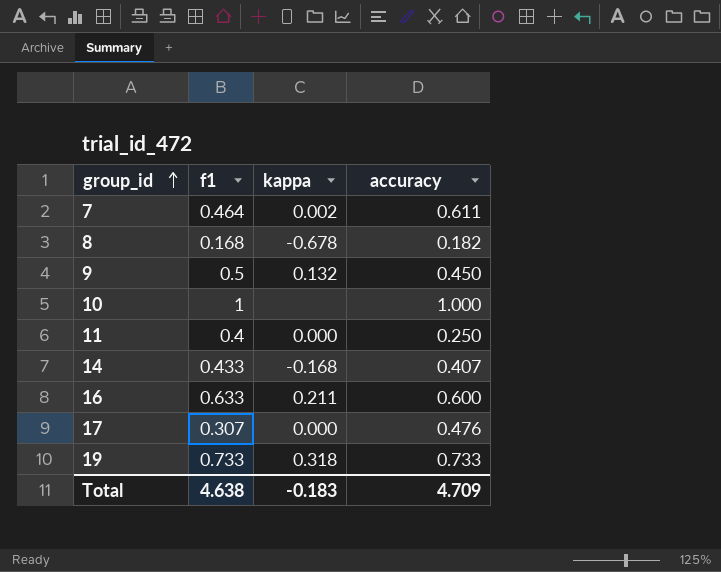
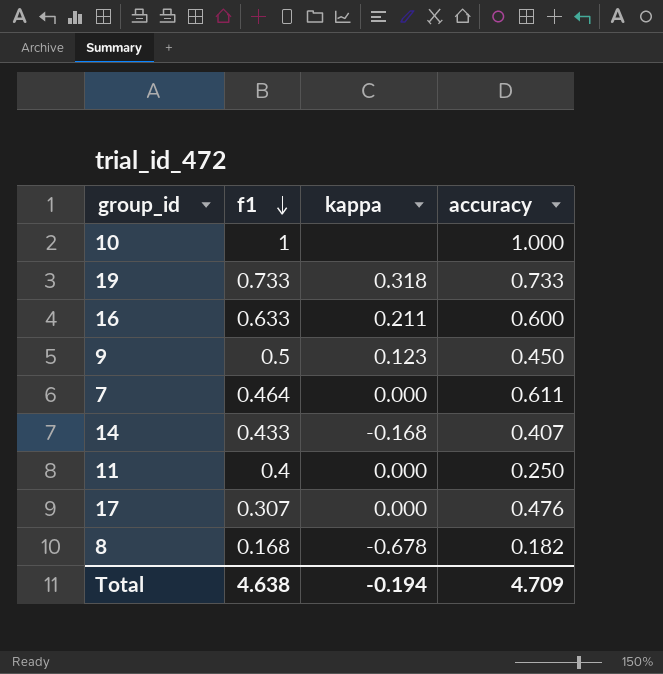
row order: group_id ascending -> f1 descending
9 | kappa: 0.132 -> 0.123
7 | kappa: 0.002 -> 0.000
Total | kappa: -0.183 -> -0.194

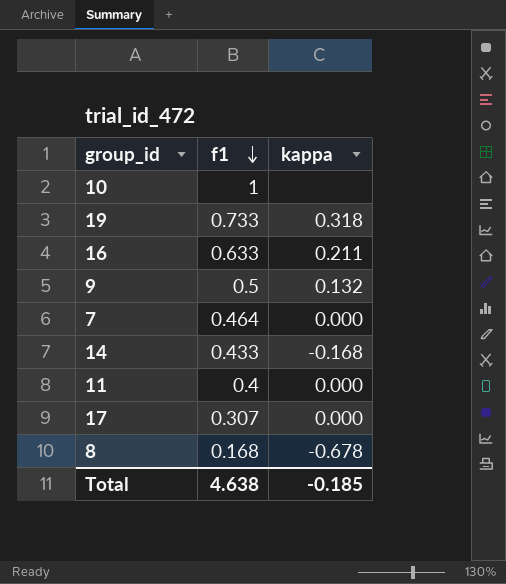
column accuracy | position: 4 -> none
9 | kappa: 0.123 -> 0.132
Total | kappa: -0.194 -> -0.185

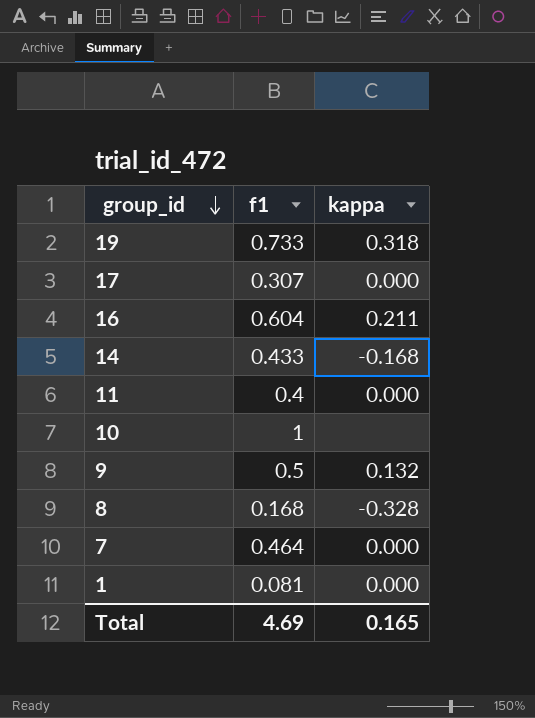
row order: f1 descending -> group_id descending
16 | f1: 0.633 -> 0.604
8 | kappa: -0.678 -> -0.328
row 1: none -> 0.081 | 0.000
Total | f1: 4.638 -> 4.69
Total | kappa: -0.185 -> 0.165

